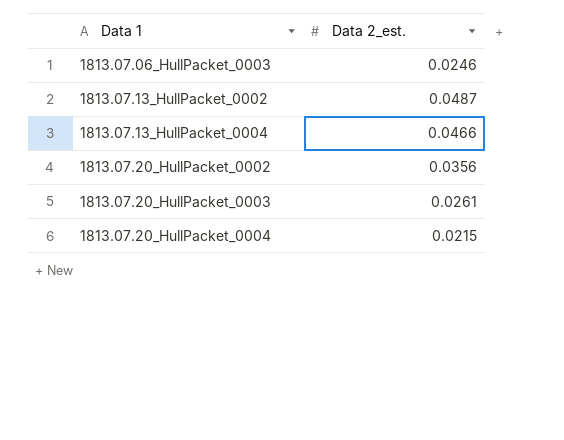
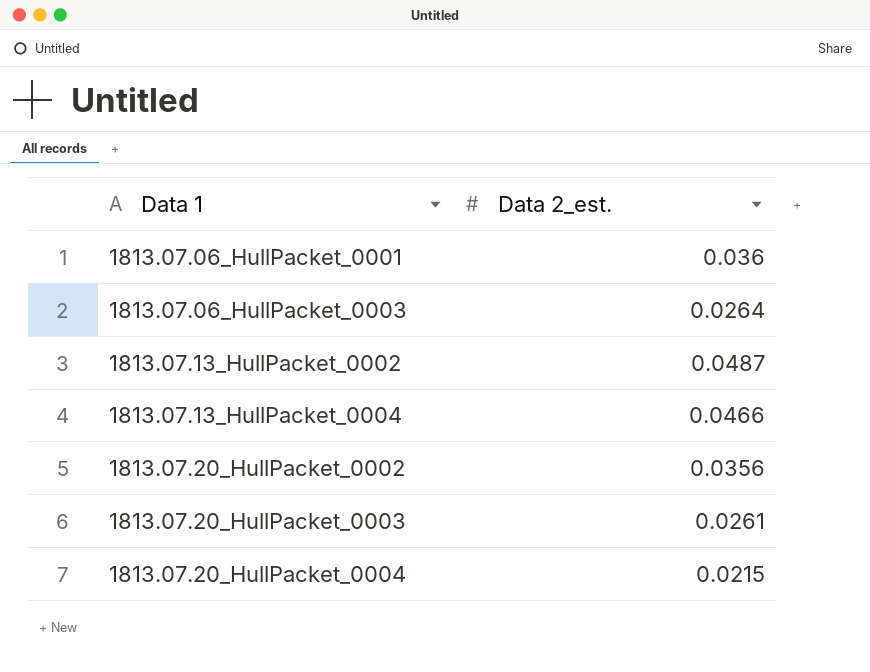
row 1813.07.06_HullPacket_0001: none -> 0.036
1813.07.06_HullPacket_0003 | Data 2_est.: 0.0246 -> 0.0264

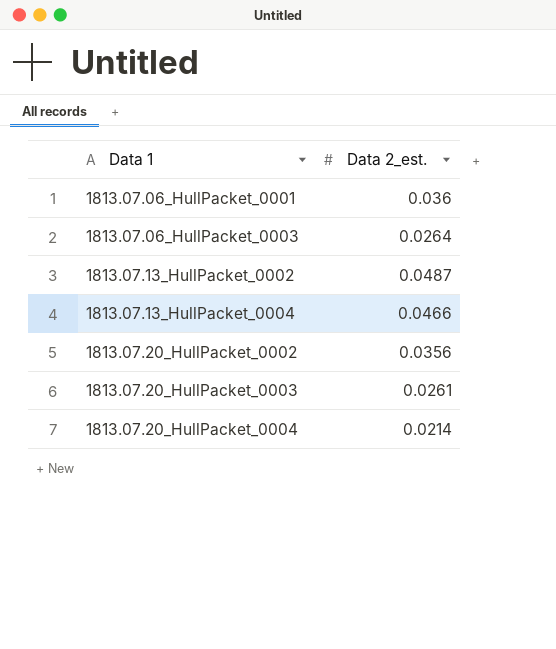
1813.07.20_HullPacket_0004 | Data 2_est.: 0.0215 -> 0.0214

